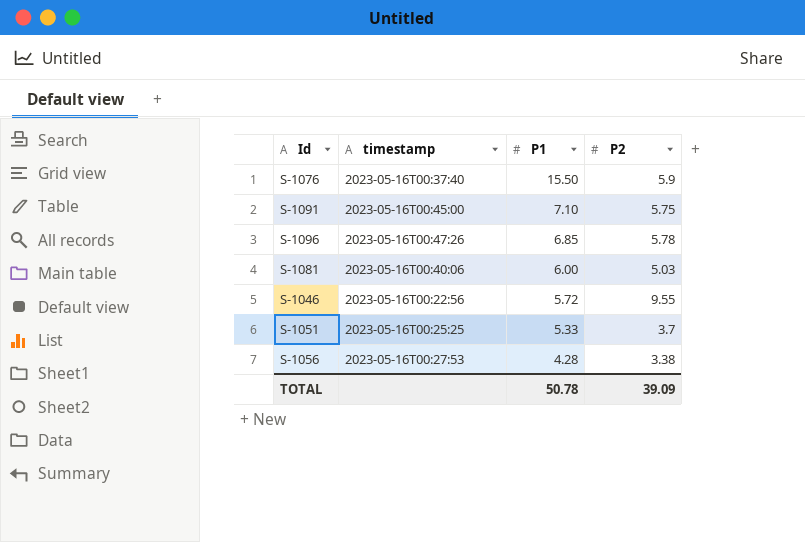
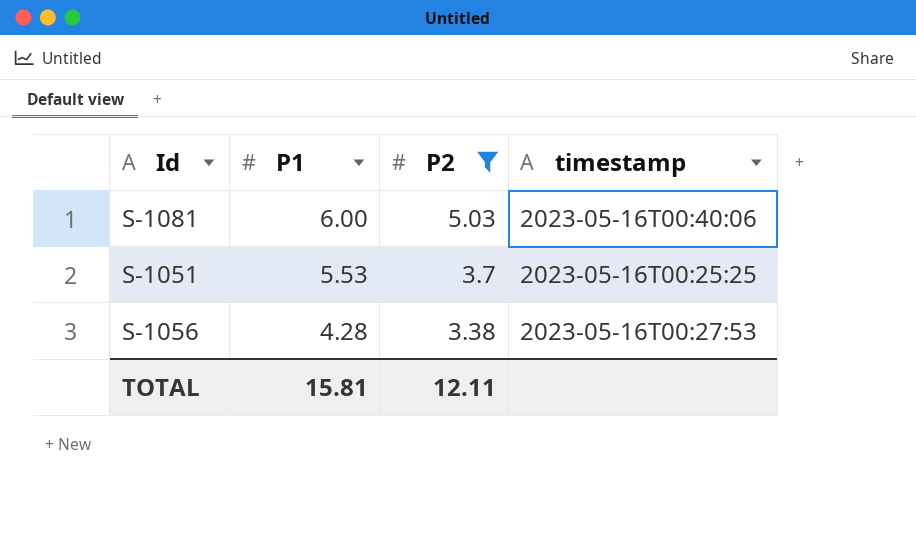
filter: none -> P2 <= 5.03
column timestamp | position: 2 -> 4
S-1051 | P1: 5.33 -> 5.53
TOTAL | P1: 50.78 -> 15.81
TOTAL | P2: 39.09 -> 12.11

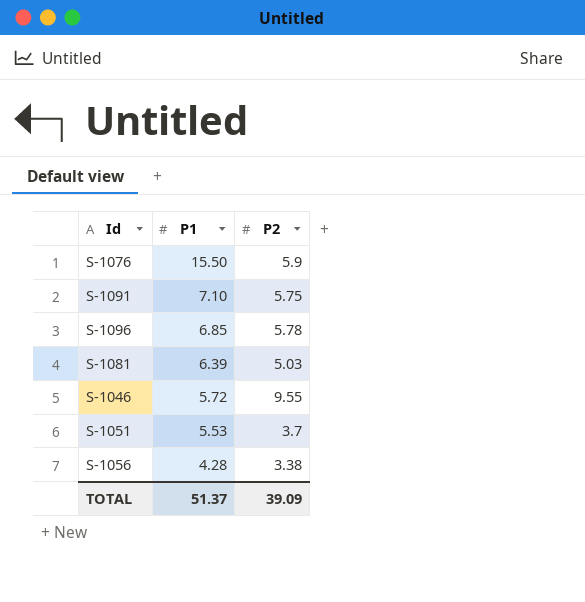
filter: P2 <= 5.03 -> none
column timestamp | position: 4 -> none
S-1081 | P1: 6.00 -> 6.39
TOTAL | P1: 15.81 -> 51.37
TOTAL | P2: 12.11 -> 39.09

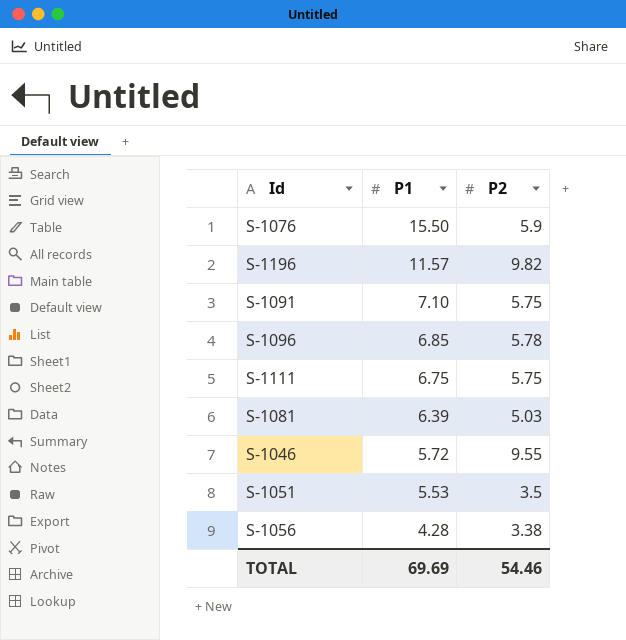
row S-1196: none -> 11.57 | 9.82
row S-1111: none -> 6.75 | 5.75
S-1051 | P2: 3.7 -> 3.5
TOTAL | P1: 51.37 -> 69.69
TOTAL | P2: 39.09 -> 54.46

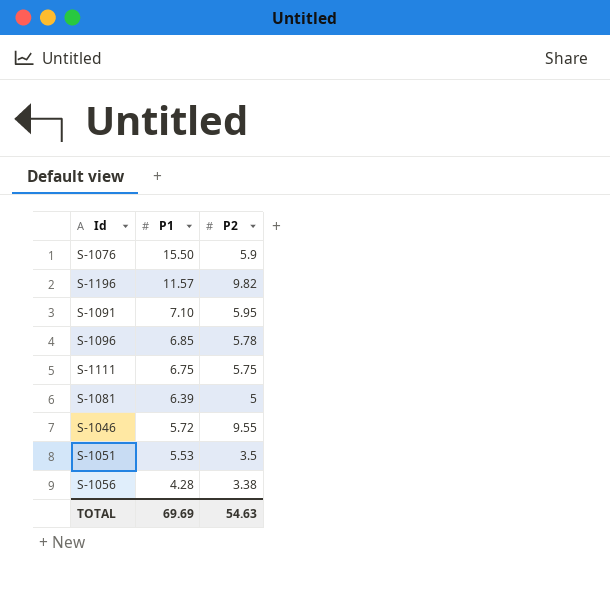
S-1091 | P2: 5.75 -> 5.95
S-1081 | P2: 5.03 -> 5
TOTAL | P2: 54.46 -> 54.63

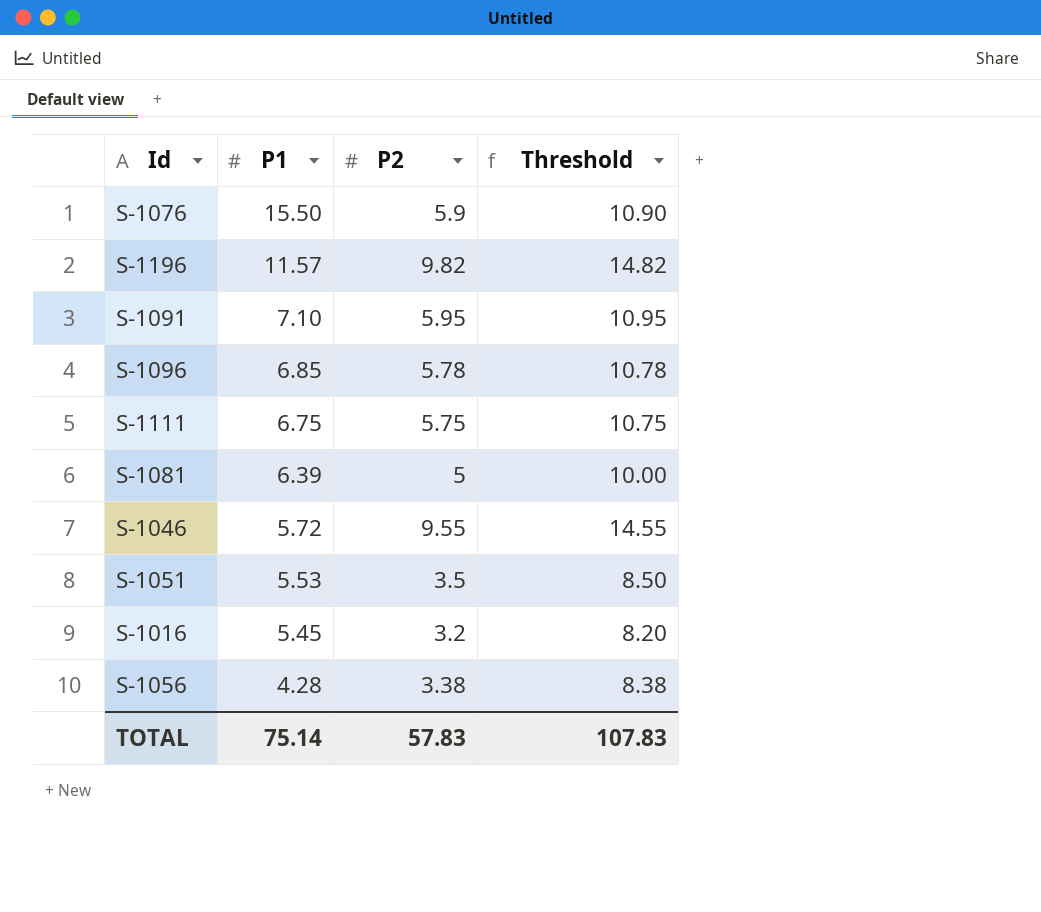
column Threshold | formula: none -> [P2] + 5
row S-1016: none -> 5.45 | 3.2 | 8.20
TOTAL | P1: 69.69 -> 75.14
TOTAL | P2: 54.63 -> 57.83

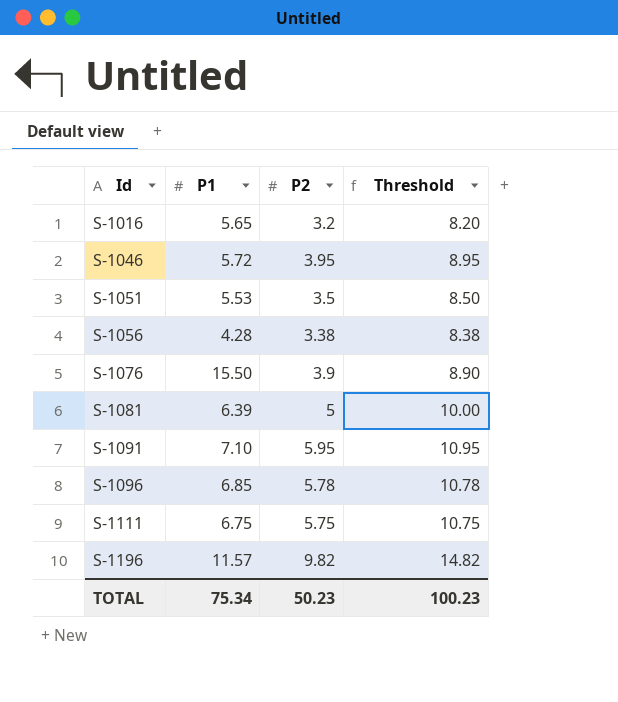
row order: P1 descending -> Id ascending
S-1016 | P1: 5.45 -> 5.65
S-1046 | P2: 9.55 -> 3.95
S-1046 | Threshold: 14.55 -> 8.95
S-1076 | P2: 5.9 -> 3.9
S-1076 | Threshold: 10.90 -> 8.90
TOTAL | P1: 75.14 -> 75.34
TOTAL | P2: 57.83 -> 50.23
TOTAL | Threshold: 107.83 -> 100.23

